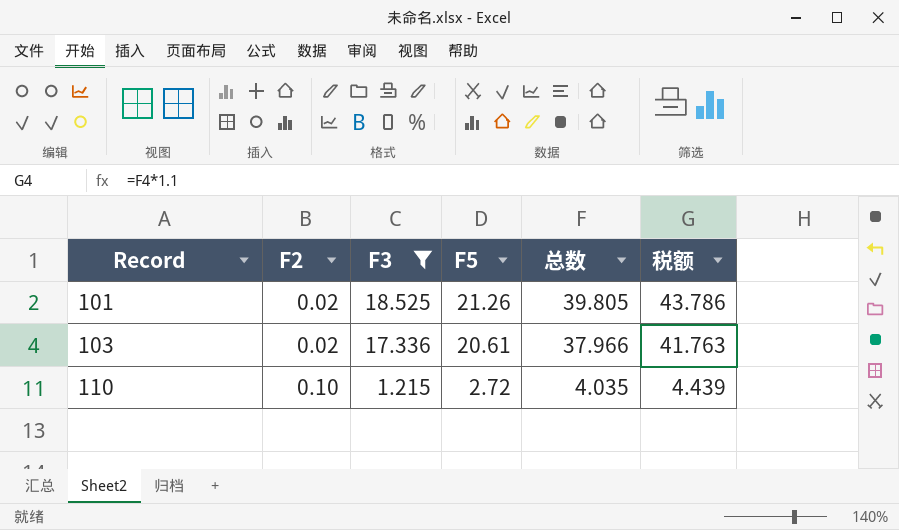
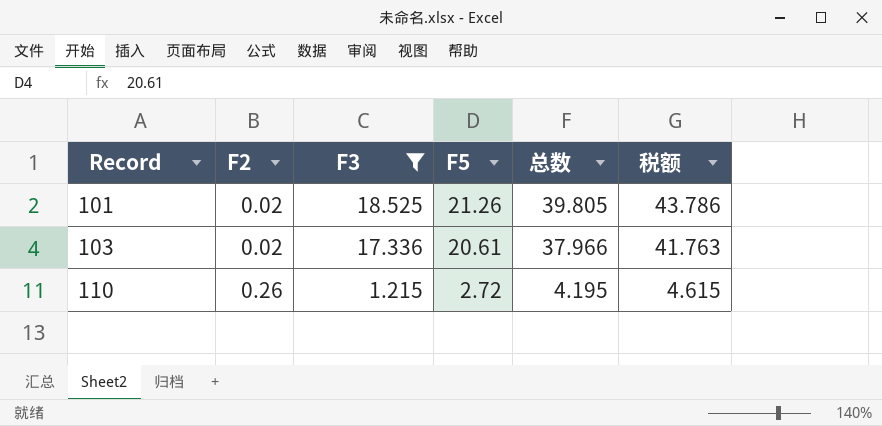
110 | F2: 0.10 -> 0.26
110 | 总数: 4.035 -> 4.195
110 | 税额: 4.439 -> 4.615

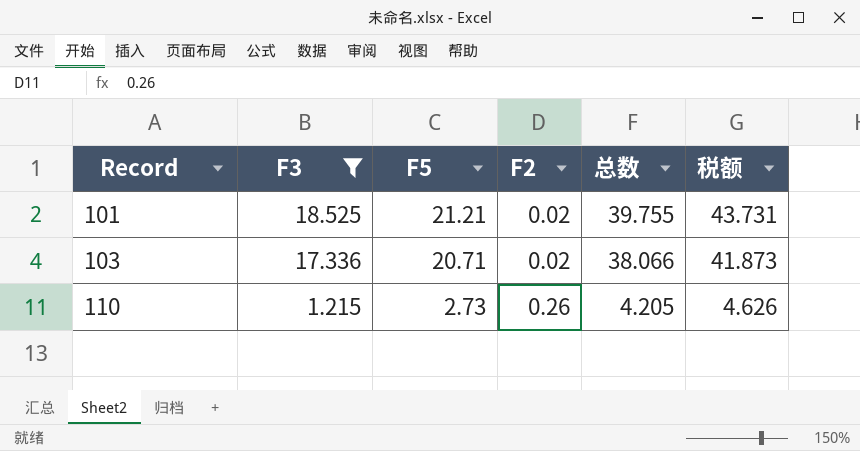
column F2 | position: 2 -> 4
101 | F5: 21.26 -> 21.21
101 | 总数: 39.805 -> 39.755
101 | 税额: 43.786 -> 43.731
103 | F5: 20.61 -> 20.71
103 | 总数: 37.966 -> 38.066
103 | 税额: 41.763 -> 41.873
110 | F5: 2.72 -> 2.73
110 | 总数: 4.195 -> 4.205
110 | 税额: 4.615 -> 4.626

